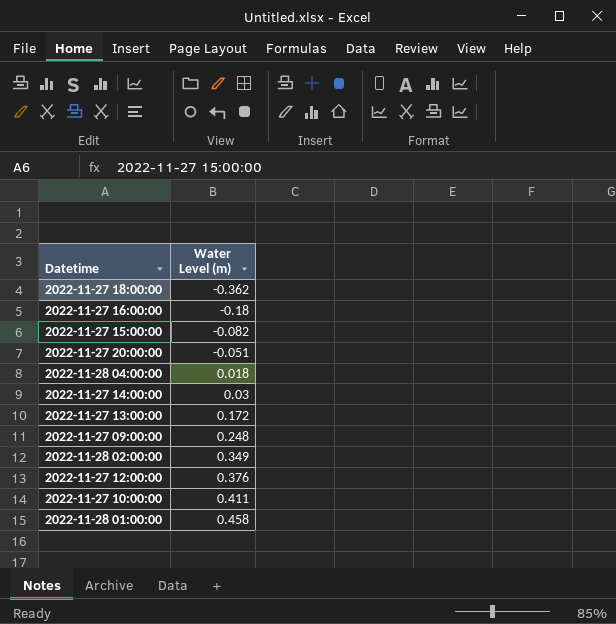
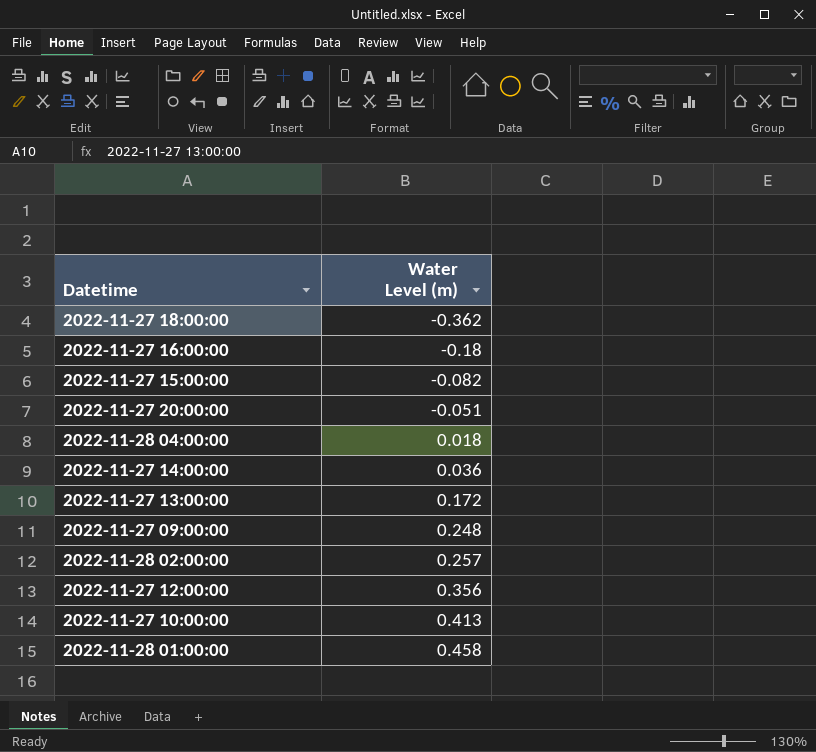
2022-11-27 14:00:00 | Water Level (m): 0.03 -> 0.036
2022-11-28 02:00:00 | Water Level (m): 0.349 -> 0.257
2022-11-27 12:00:00 | Water Level (m): 0.376 -> 0.356
2022-11-27 10:00:00 | Water Level (m): 0.411 -> 0.413

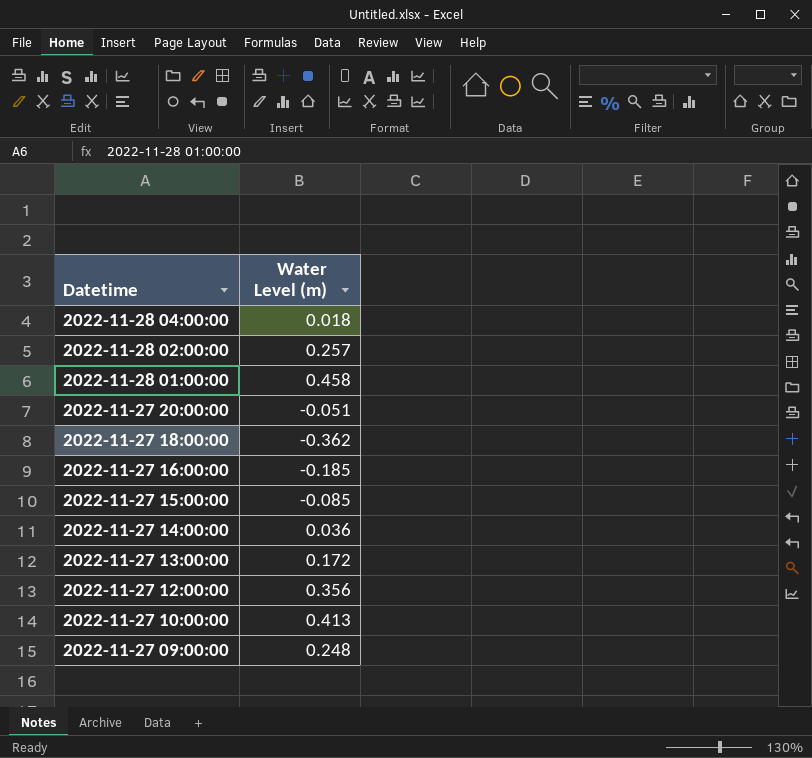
row order: Water Level (m) ascending -> Datetime descending
2022-11-27 16:00:00 | Water Level (m): -0.18 -> -0.185
2022-11-27 15:00:00 | Water Level (m): -0.082 -> -0.085

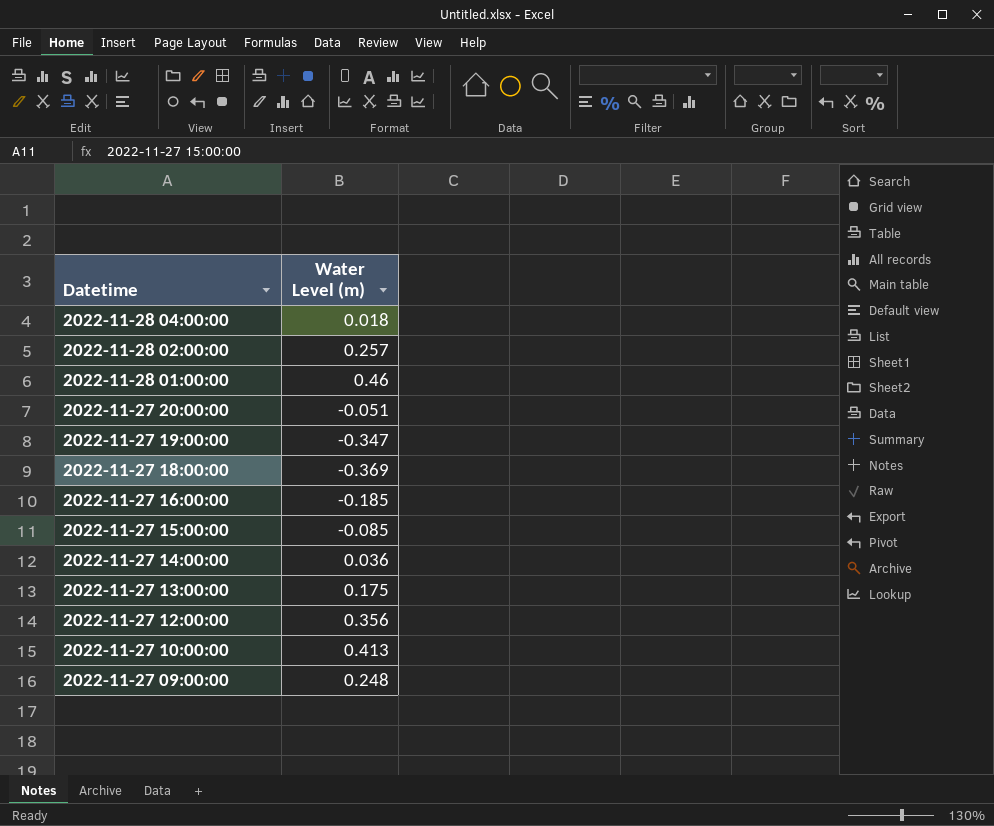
2022-11-28 01:00:00 | Water Level (m): 0.458 -> 0.46
row 2022-11-27 19:00:00: none -> -0.347
2022-11-27 18:00:00 | Water Level (m): -0.362 -> -0.369
2022-11-27 13:00:00 | Water Level (m): 0.172 -> 0.175

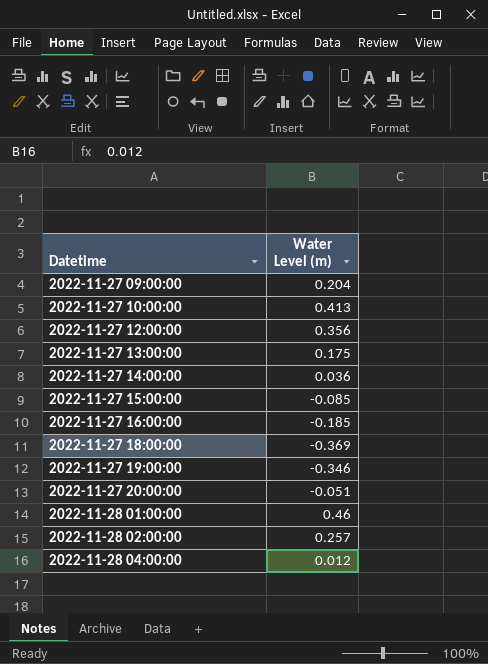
row order: Datetime descending -> Datetime ascending
2022-11-27 09:00:00 | Water Level (m): 0.248 -> 0.204
2022-11-27 19:00:00 | Water Level (m): -0.347 -> -0.346
2022-11-28 04:00:00 | Water Level (m): 0.018 -> 0.012

